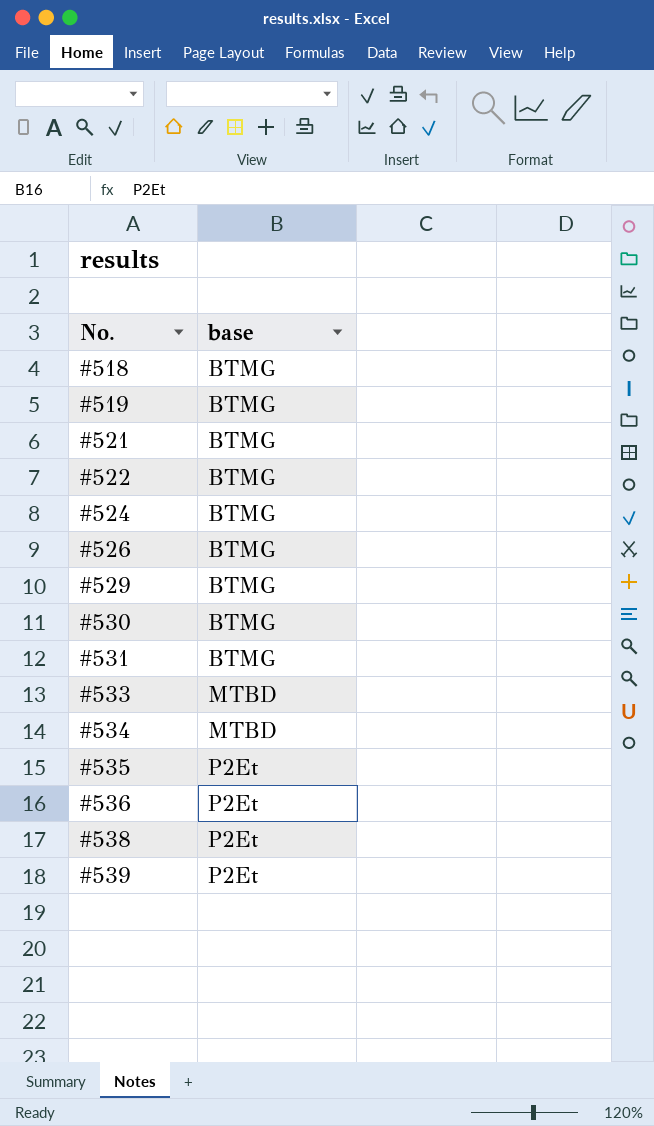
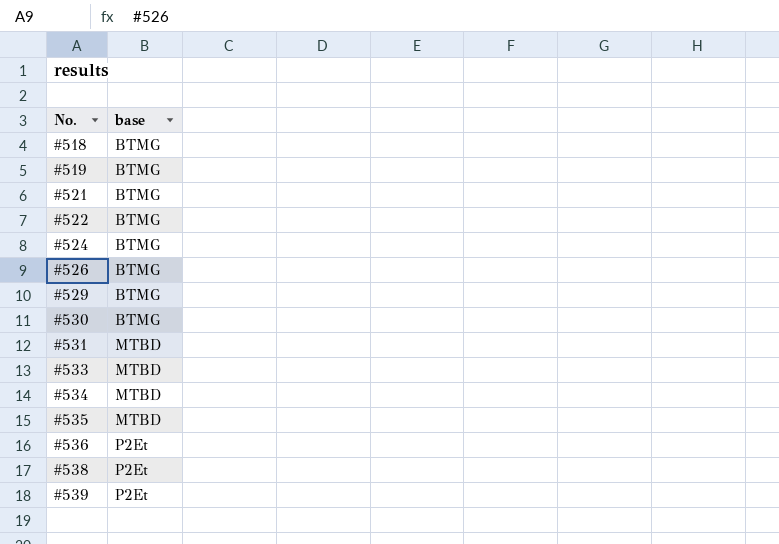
#531 | base: BTMG -> MTBD
#535 | base: P2Et -> MTBD

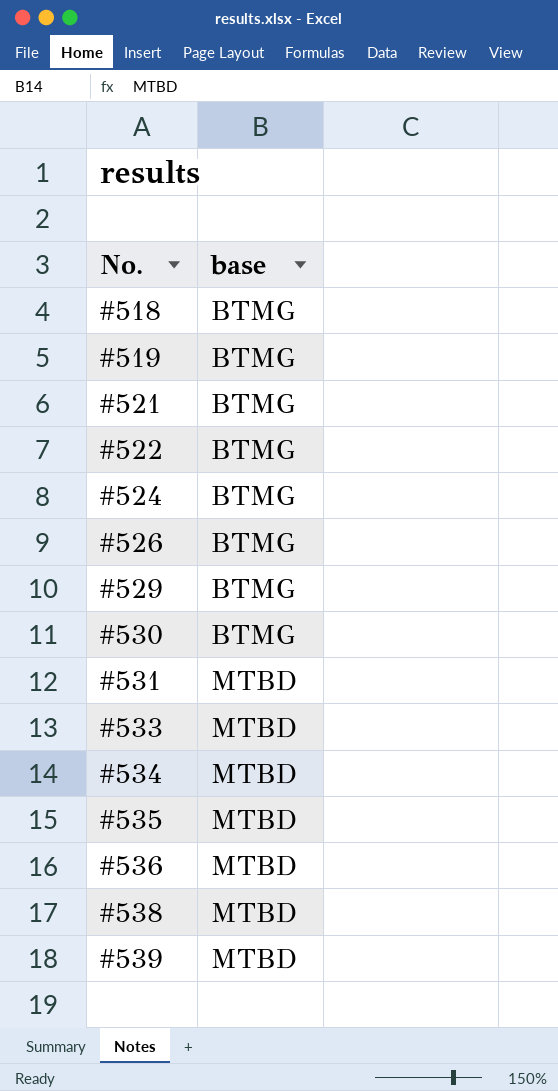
#536 | base: P2Et -> MTBD
#538 | base: P2Et -> MTBD
#539 | base: P2Et -> MTBD

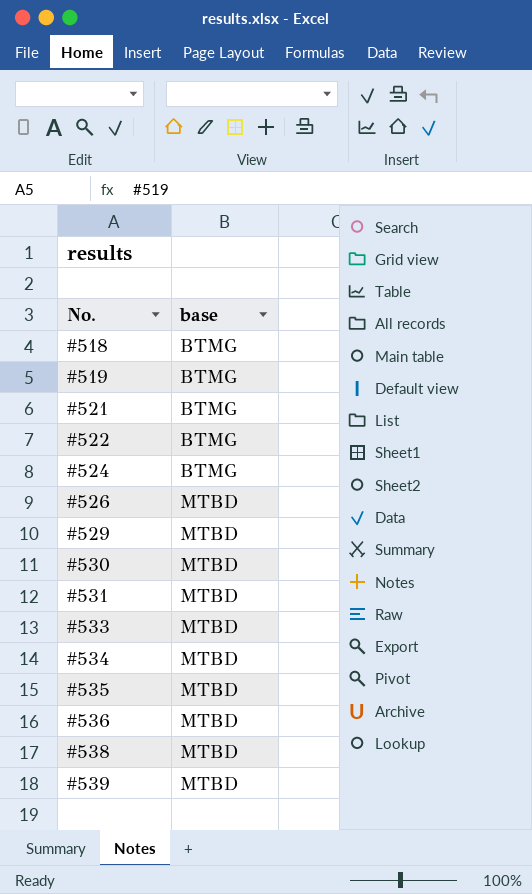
#526 | base: BTMG -> MTBD
#529 | base: BTMG -> MTBD
#530 | base: BTMG -> MTBD

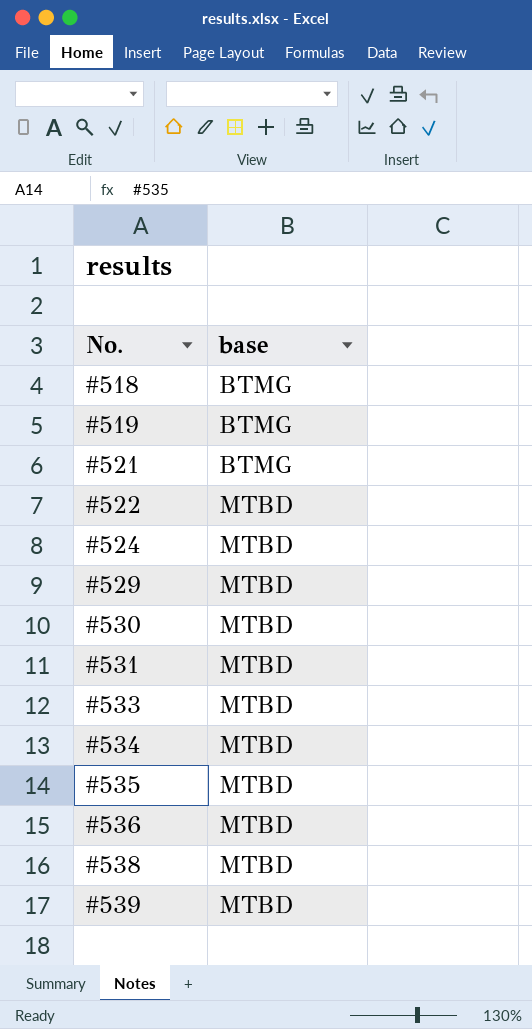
row #526: MTBD -> none
#522 | base: BTMG -> MTBD
#524 | base: BTMG -> MTBD

